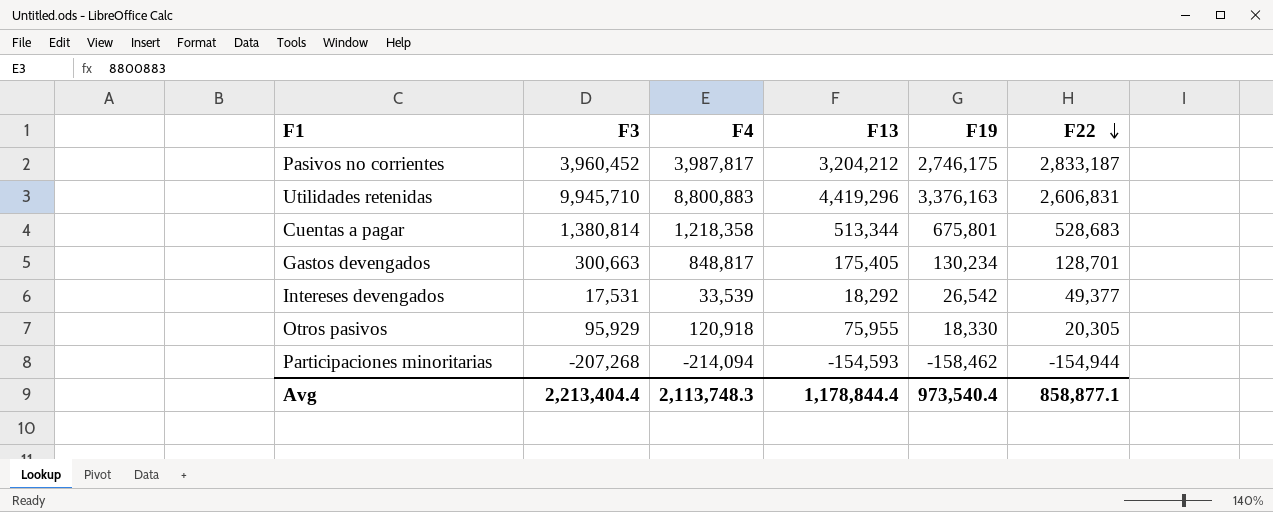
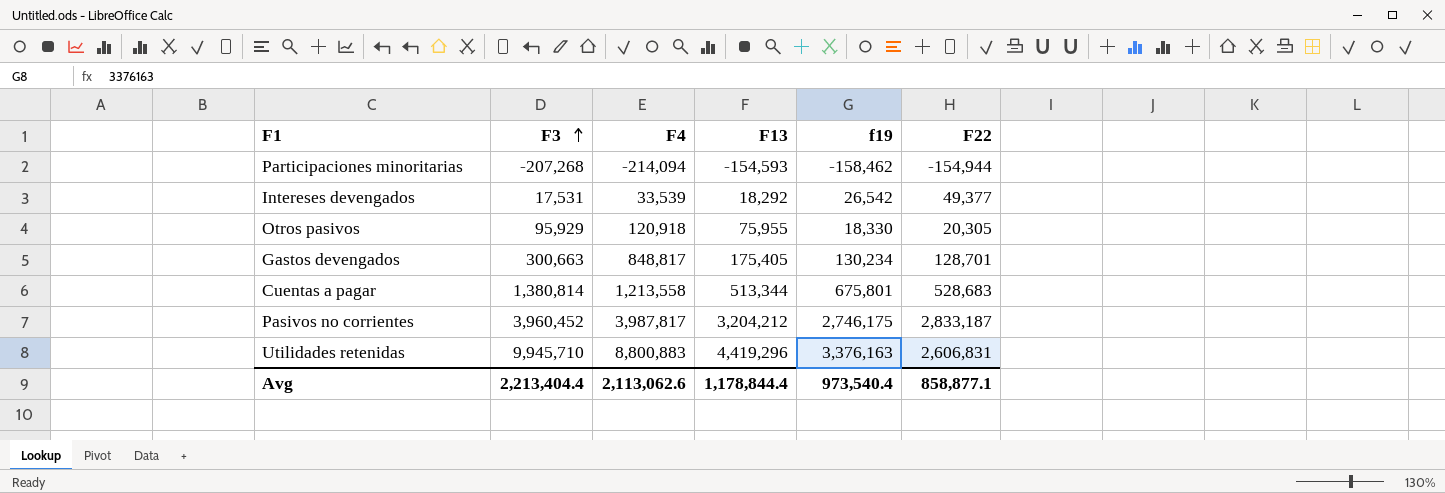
row order: F22 descending -> F3 ascending
column name: F19 -> f19
Cuentas a pagar | F4: 1,218,358 -> 1,213,558
Avg | F4: 2,113,748.3 -> 2,113,062.6

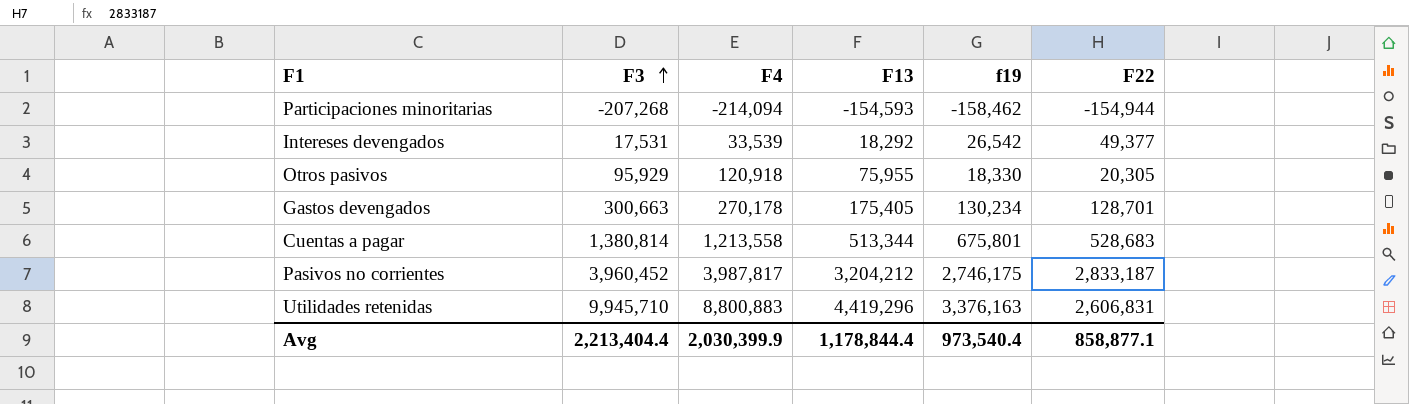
Gastos devengados | F4: 848,817 -> 270,178
Avg | F4: 2,113,062.6 -> 2,030,399.9

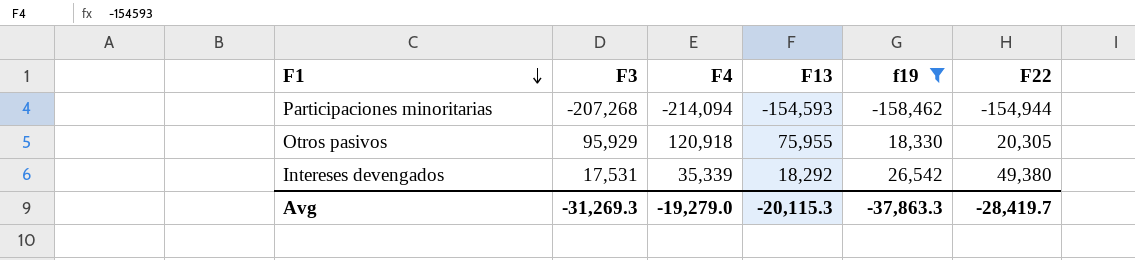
filter: none -> f19 <= 26,542
row order: F3 ascending -> F1 descending
Intereses devengados | F4: 33,539 -> 35,339
Intereses devengados | F22: 49,377 -> 49,380
Avg | F3: 2,213,404.4 -> -31,269.3
Avg | F4: 2,030,399.9 -> -19,279.0
Avg | F13: 1,178,844.4 -> -20,115.3
Avg | f19: 973,540.4 -> -37,863.3
Avg | F22: 858,877.1 -> -28,419.7

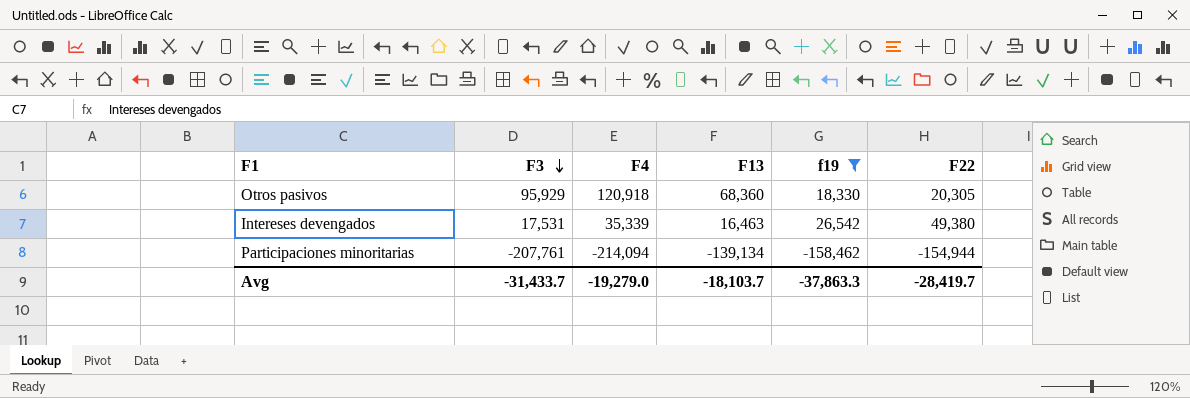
row order: F1 descending -> F3 descending
Otros pasivos | F13: 75,955 -> 68,360
Intereses devengados | F13: 18,292 -> 16,463
Participaciones minoritarias | F3: -207,268 -> -207,761
Participaciones minoritarias | F13: -154,593 -> -139,134
Avg | F3: -31,269.3 -> -31,433.7
Avg | F13: -20,115.3 -> -18,103.7

